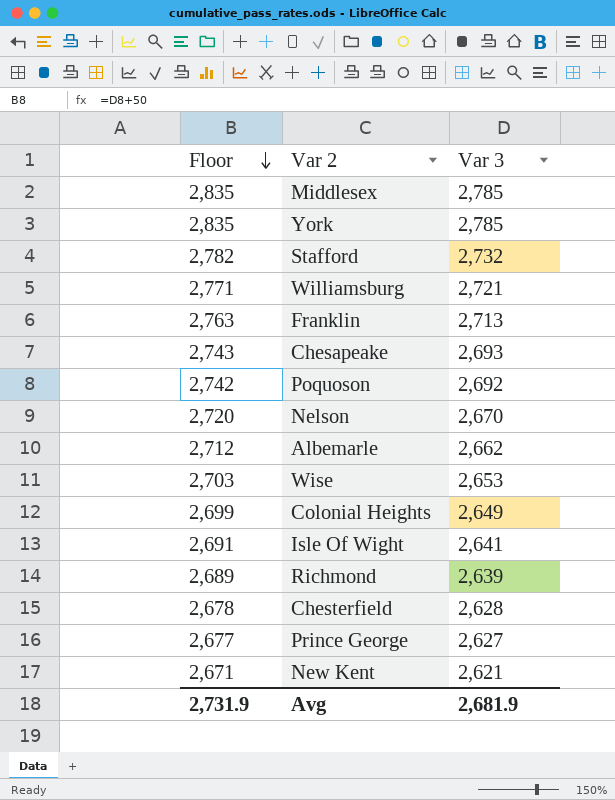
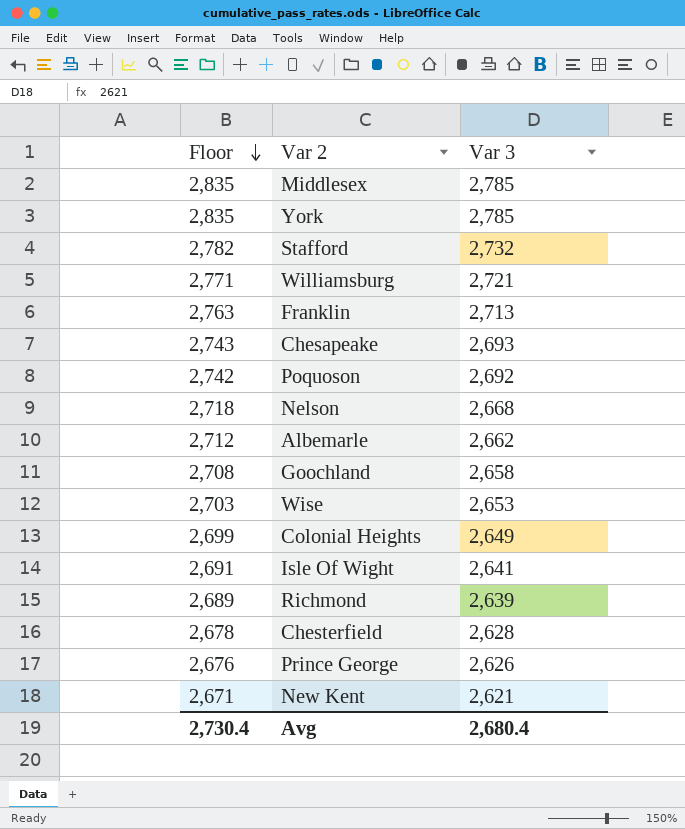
Nelson | Floor: 2,720 -> 2,718
Nelson | Var 3: 2,670 -> 2,668
row Goochland: none -> 2,708 | 2,658
Prince George | Floor: 2,677 -> 2,676
Prince George | Var 3: 2,627 -> 2,626
Avg | Floor: 2,731.9 -> 2,730.4
Avg | Var 3: 2,681.9 -> 2,680.4

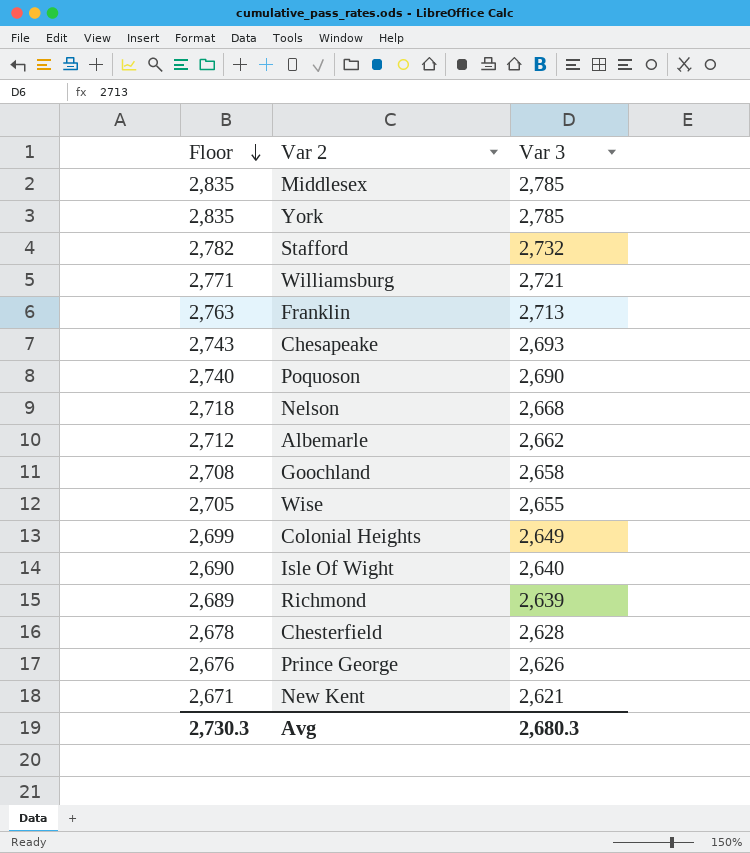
Poquoson | Floor: 2,742 -> 2,740
Poquoson | Var 3: 2,692 -> 2,690
Wise | Floor: 2,703 -> 2,705
Wise | Var 3: 2,653 -> 2,655
Isle Of Wight | Floor: 2,691 -> 2,690
Isle Of Wight | Var 3: 2,641 -> 2,640
Avg | Floor: 2,730.4 -> 2,730.3
Avg | Var 3: 2,680.4 -> 2,680.3

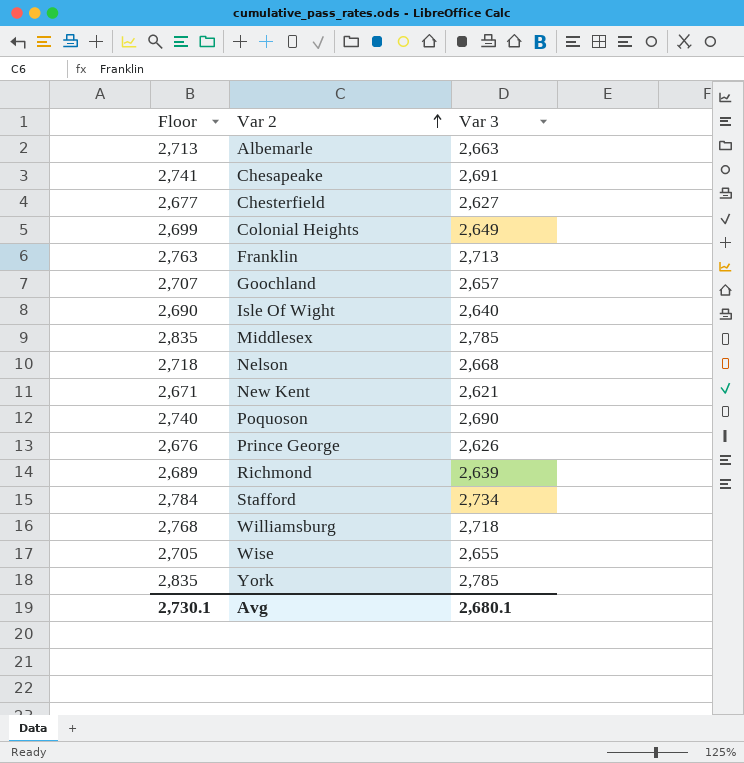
row order: Floor descending -> Var 2 ascending
Albemarle | Floor: 2,712 -> 2,713
Albemarle | Var 3: 2,662 -> 2,663
Chesapeake | Floor: 2,743 -> 2,741
Chesapeake | Var 3: 2,693 -> 2,691
Chesterfield | Floor: 2,678 -> 2,677
Chesterfield | Var 3: 2,628 -> 2,627
Goochland | Floor: 2,708 -> 2,707
Goochland | Var 3: 2,658 -> 2,657
Stafford | Floor: 2,782 -> 2,784
Stafford | Var 3: 2,732 -> 2,734
Williamsburg | Floor: 2,771 -> 2,768
Williamsburg | Var 3: 2,721 -> 2,718
Avg | Floor: 2,730.3 -> 2,730.1
Avg | Var 3: 2,680.3 -> 2,680.1

